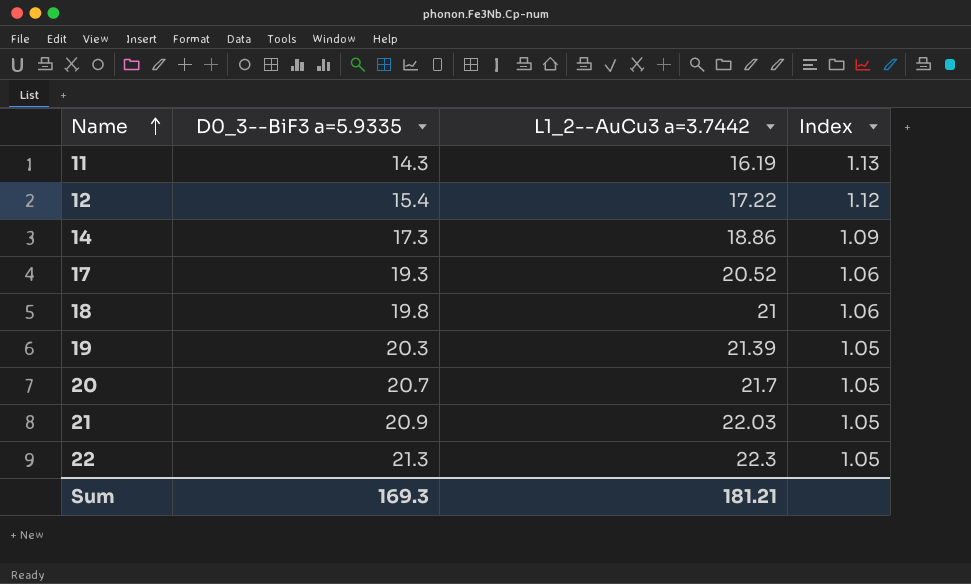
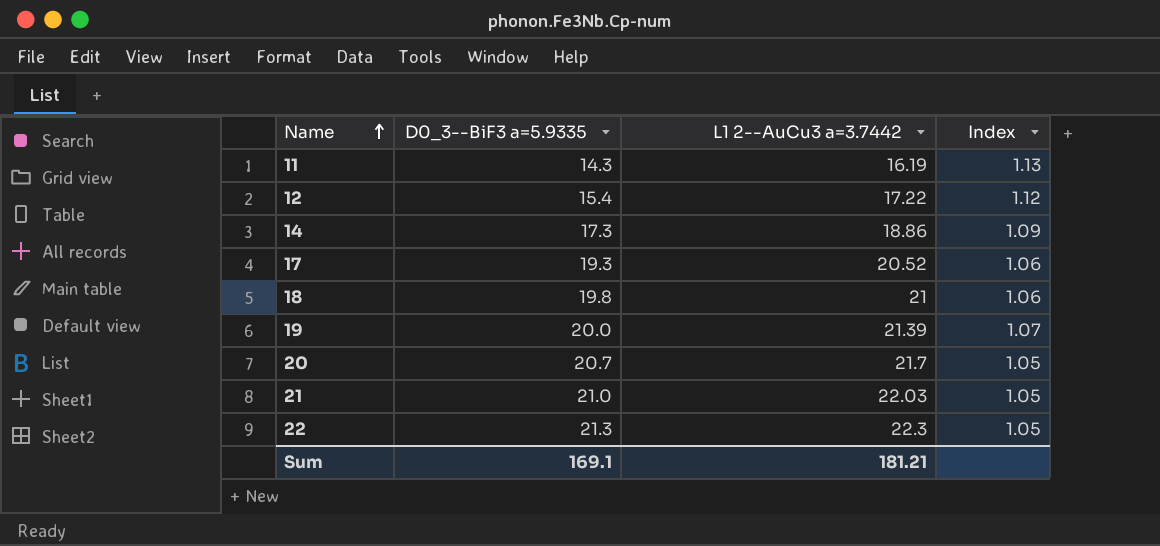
column name: L1_2--AuCu3 a=3.7442 -> L1 2--AuCu3 a=3.7442
19 | D0_3--BiF3 a=5.9335: 20.3 -> 20.0
19 | Index: 1.05 -> 1.07
21 | D0_3--BiF3 a=5.9335: 20.9 -> 21.0
Sum | D0_3--BiF3 a=5.9335: 169.3 -> 169.1

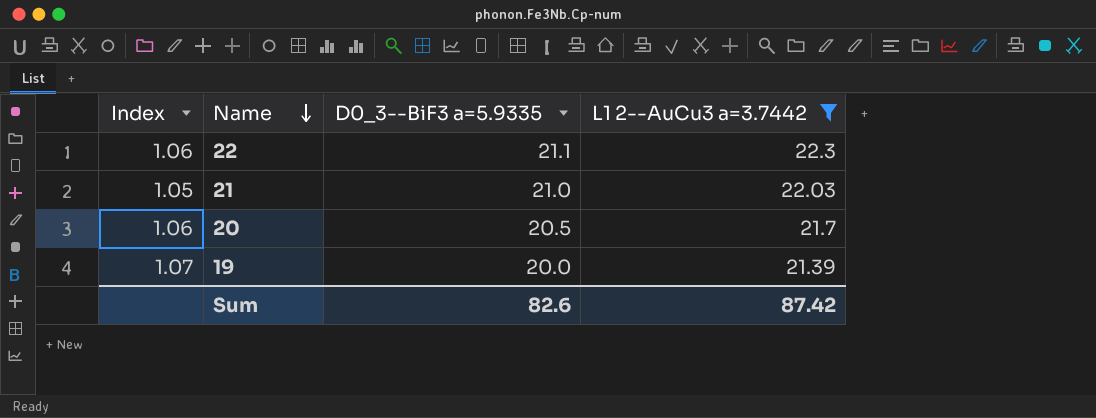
filter: none -> L1 2--AuCu3 a=3.7442 >= 21.39
row order: Name ascending -> Name descending
column Index | position: 4 -> 1
22 | Index: 1.05 -> 1.06
22 | D0_3--BiF3 a=5.9335: 21.3 -> 21.1
20 | Index: 1.05 -> 1.06
20 | D0_3--BiF3 a=5.9335: 20.7 -> 20.5
Sum | D0_3--BiF3 a=5.9335: 169.1 -> 82.6
Sum | L1 2--AuCu3 a=3.7442: 181.21 -> 87.42

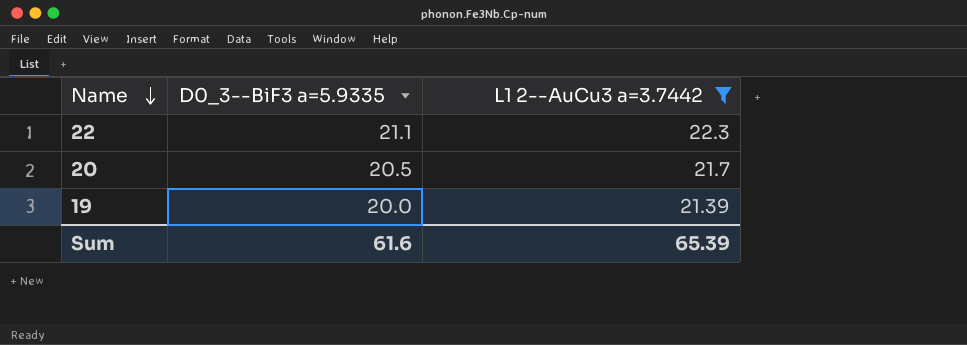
column Index | formula: [L1 2--AuCu3 a=3.7442] / [D0_3--BiF3 a=5.9335] -> none
row 21: 1.05 | 21.0 | 22.03 -> none
Sum | D0_3--BiF3 a=5.9335: 82.6 -> 61.6
Sum | L1 2--AuCu3 a=3.7442: 87.42 -> 65.39

